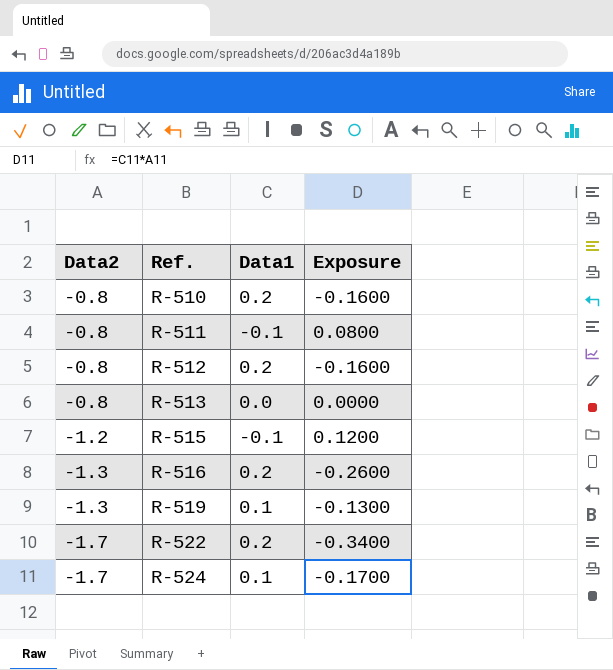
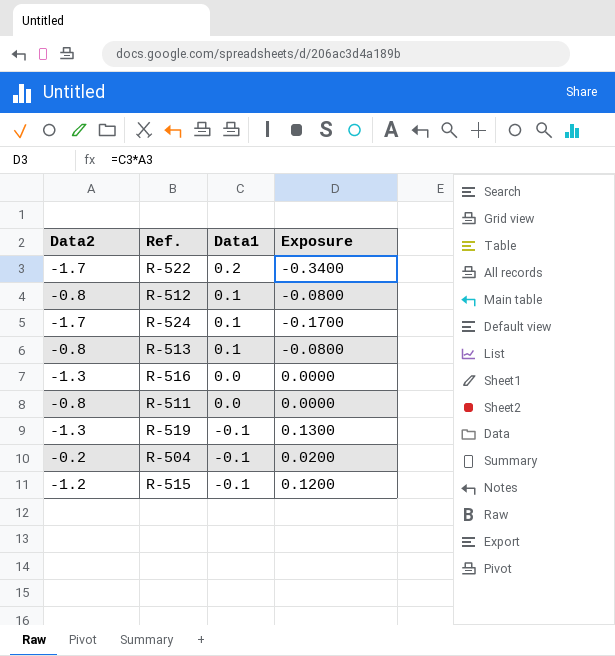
row order: Data2 descending -> Data1 descending
row R-510: -0.8 | 0.2 | -0.1600 -> none
R-512 | Data1: 0.2 -> 0.1
R-512 | Exposure: -0.1600 -> -0.0800
R-513 | Data1: 0.0 -> 0.1
R-513 | Exposure: 0.0000 -> -0.0800
R-516 | Data1: 0.2 -> 0.0
R-516 | Exposure: -0.2600 -> 0.0000
R-511 | Data1: -0.1 -> 0.0
R-511 | Exposure: 0.0800 -> 0.0000
R-519 | Data1: 0.1 -> -0.1
R-519 | Exposure: -0.1300 -> 0.1300
row R-504: none -> -0.2 | -0.1 | 0.0200

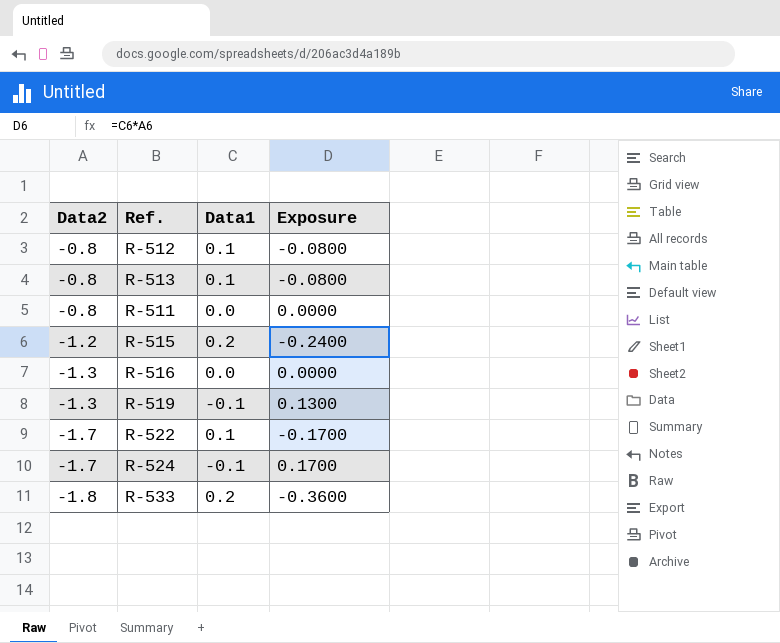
row order: Data1 descending -> Data2 descending
row R-504: -0.2 | -0.1 | 0.0200 -> none
R-515 | Data1: -0.1 -> 0.2
R-515 | Exposure: 0.1200 -> -0.2400
R-522 | Data1: 0.2 -> 0.1
R-522 | Exposure: -0.3400 -> -0.1700
R-524 | Data1: 0.1 -> -0.1
R-524 | Exposure: -0.1700 -> 0.1700
row R-533: none -> -1.8 | 0.2 | -0.3600

